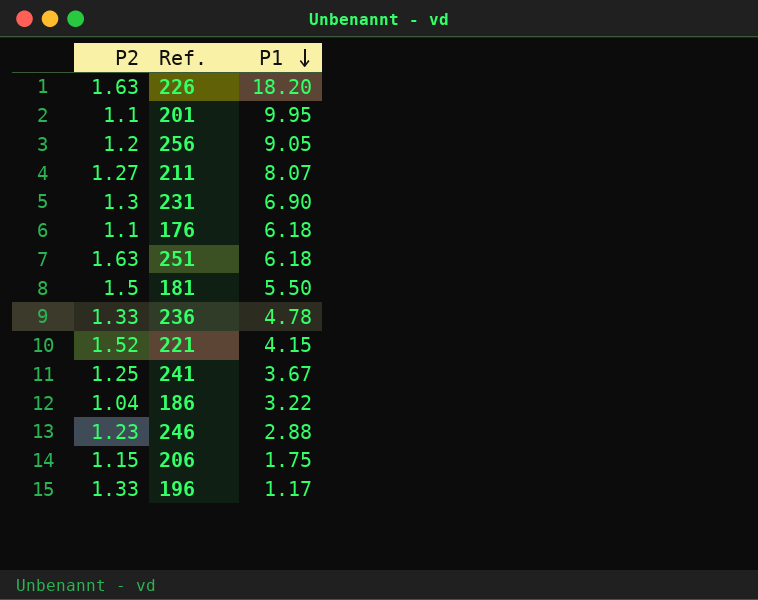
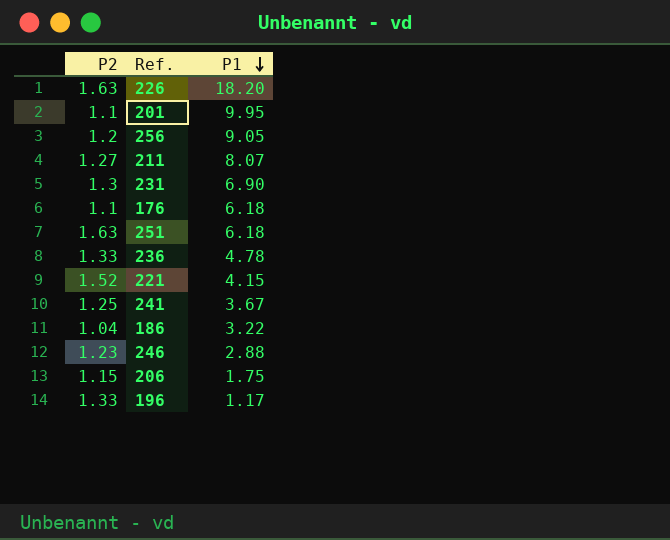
row 181: 1.5 | 5.50 -> none

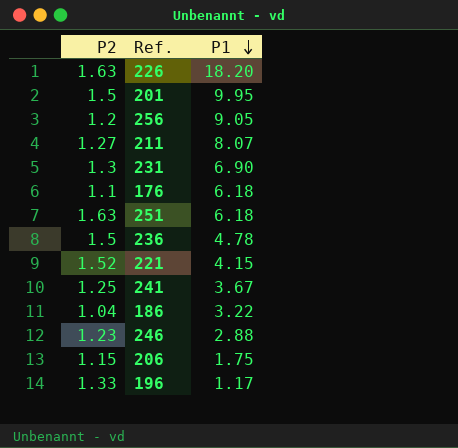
201 | P2: 1.1 -> 1.5
236 | P2: 1.33 -> 1.5

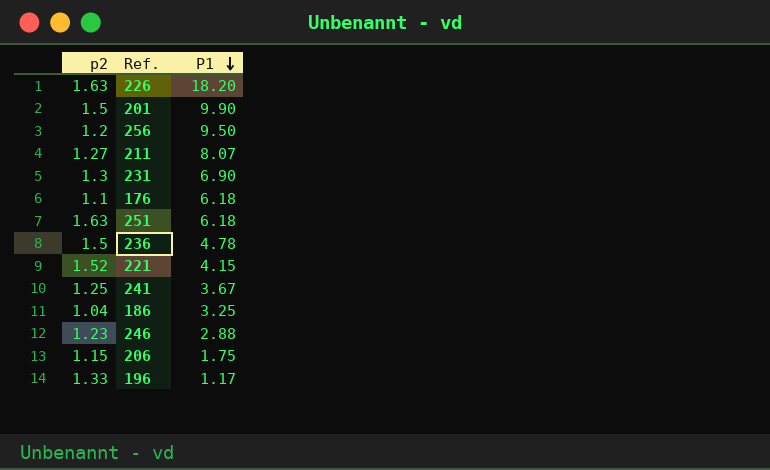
column name: P2 -> p2
201 | P1: 9.95 -> 9.90
256 | P1: 9.05 -> 9.50
186 | P1: 3.22 -> 3.25

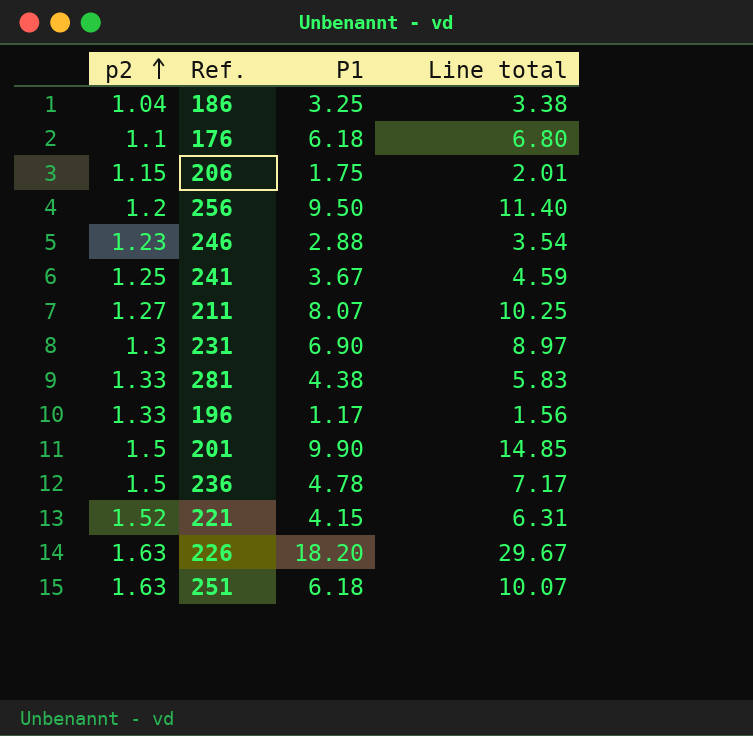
row order: P1 descending -> p2 ascending
column Line total | formula: none -> [p2] * [P1]
row 281: none -> 1.33 | 4.38 | 5.83

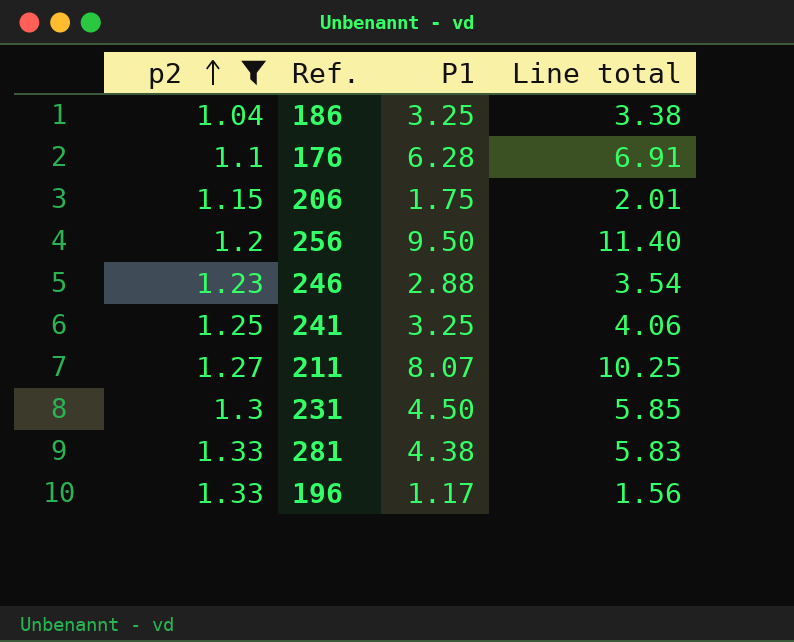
filter: none -> p2 <= 1.33
176 | P1: 6.18 -> 6.28
176 | Line total: 6.80 -> 6.91
241 | P1: 3.67 -> 3.25
241 | Line total: 4.59 -> 4.06
231 | P1: 6.90 -> 4.50
231 | Line total: 8.97 -> 5.85

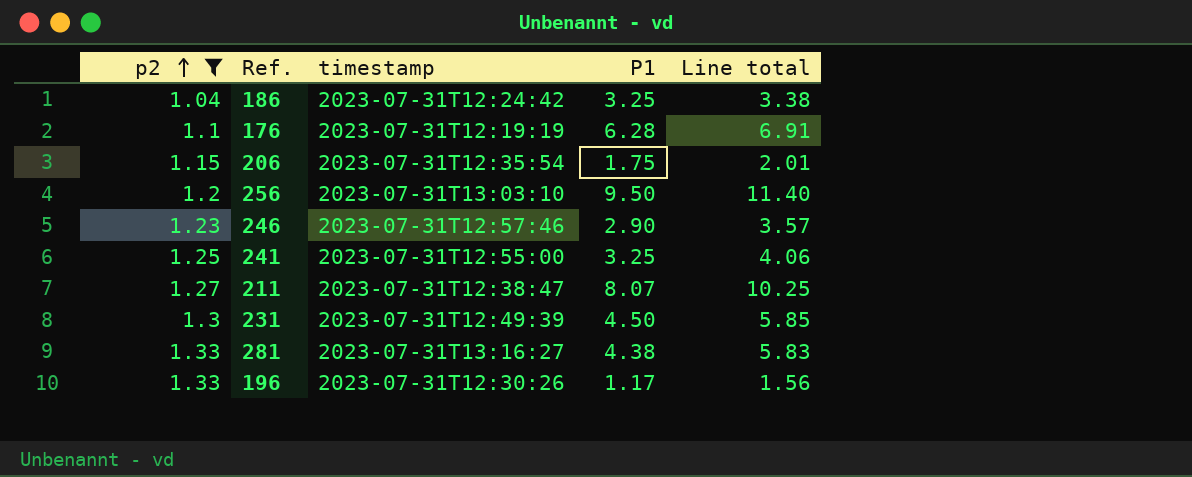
column timestamp | position: none -> 3
246 | P1: 2.88 -> 2.90
246 | Line total: 3.54 -> 3.57

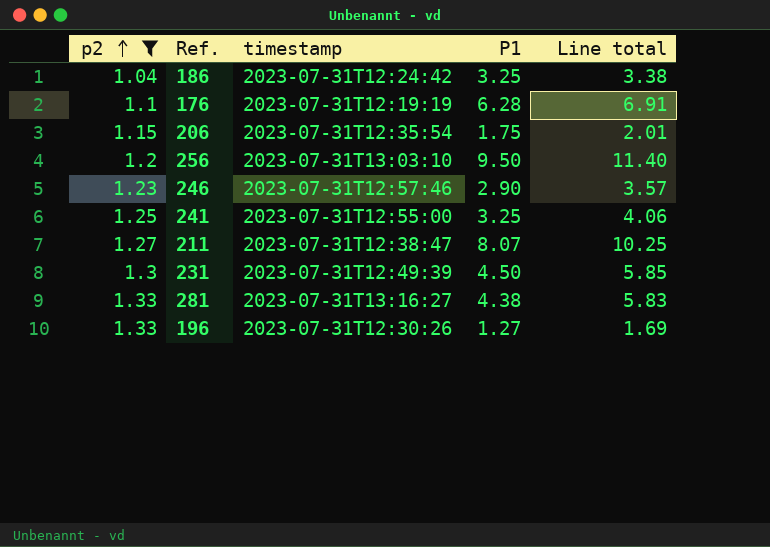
196 | P1: 1.17 -> 1.27
196 | Line total: 1.56 -> 1.69

